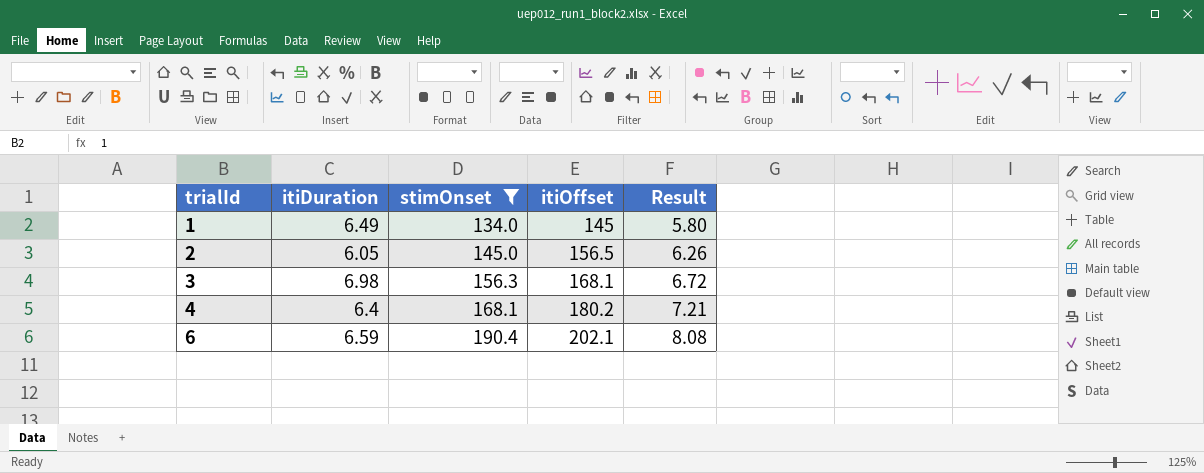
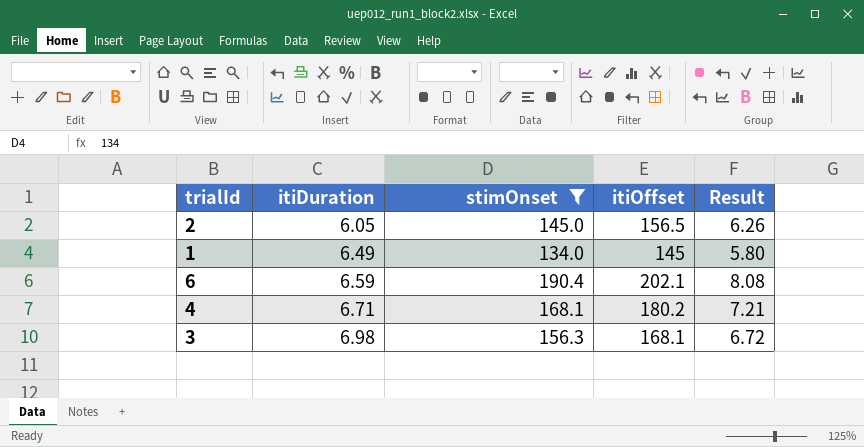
row order: trialId ascending -> itiDuration ascending
4 | itiDuration: 6.4 -> 6.71

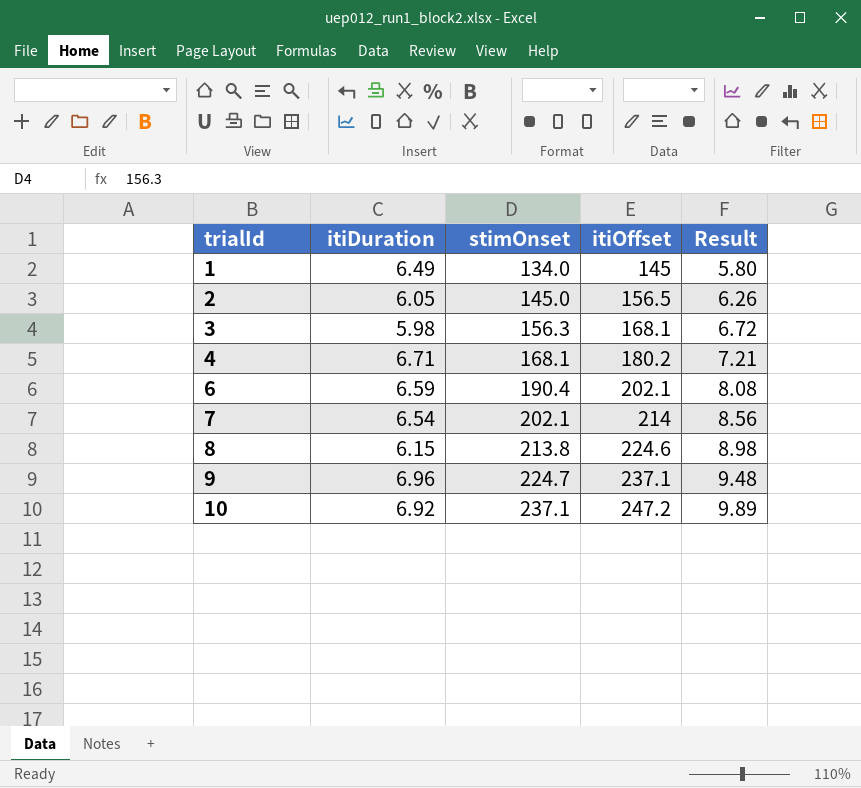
filter: stimOnset <= 190.4 -> none
row order: itiDuration ascending -> trialId ascending
3 | itiDuration: 6.98 -> 5.98

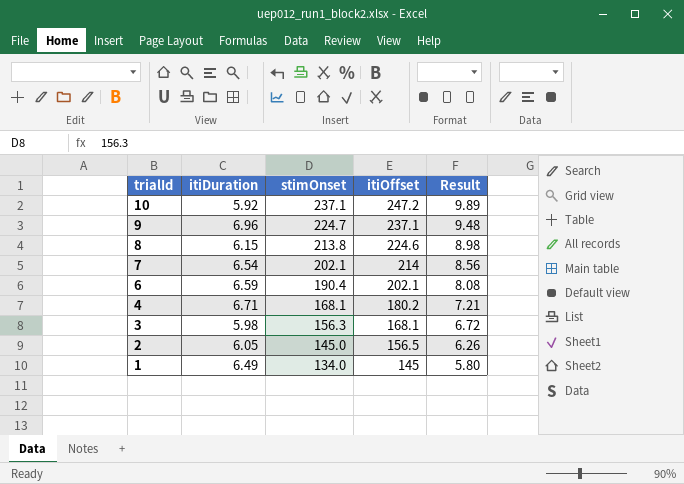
row order: trialId ascending -> trialId descending
10 | itiDuration: 6.92 -> 5.92

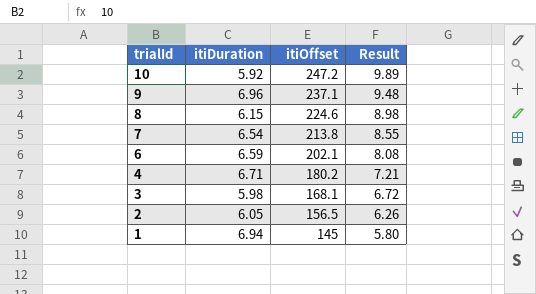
column stimOnset | position: 3 -> none
7 | itiOffset: 214 -> 213.8
7 | Result: 8.56 -> 8.55
1 | itiDuration: 6.49 -> 6.94

